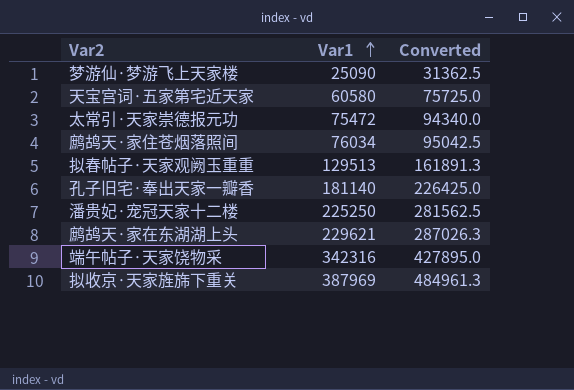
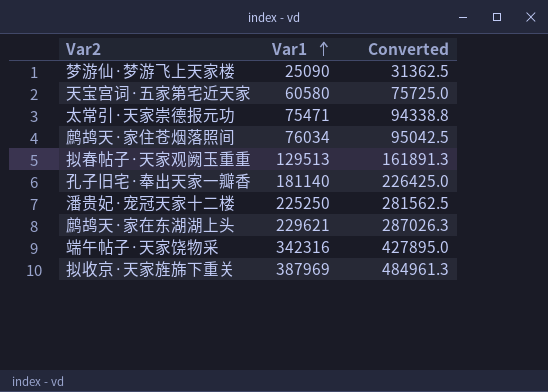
太常引·天家崇德报元功 | Var1: 75472 -> 75471
太常引·天家崇德报元功 | Converted: 94340.0 -> 94338.8

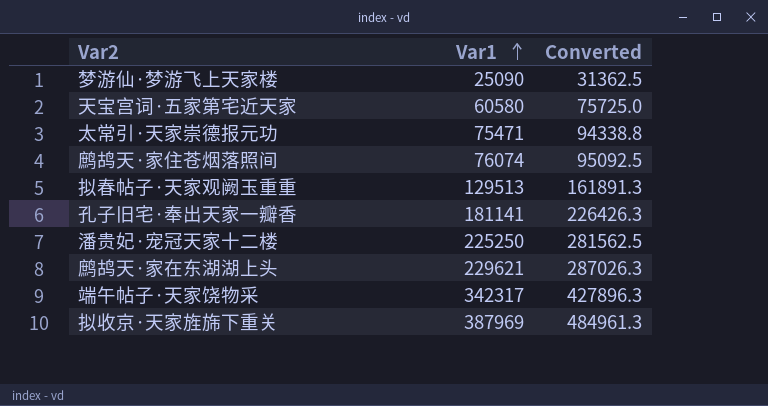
鹧鸪天·家住苍烟落照间 | Var1: 76034 -> 76074
鹧鸪天·家住苍烟落照间 | Converted: 95042.5 -> 95092.5
孔子旧宅·奉出天家一瓣香 | Var1: 181140 -> 181141
孔子旧宅·奉出天家一瓣香 | Converted: 226425.0 -> 226426.3
端午帖子·天家饶物采 | Var1: 342316 -> 342317
端午帖子·天家饶物采 | Converted: 427895.0 -> 427896.3

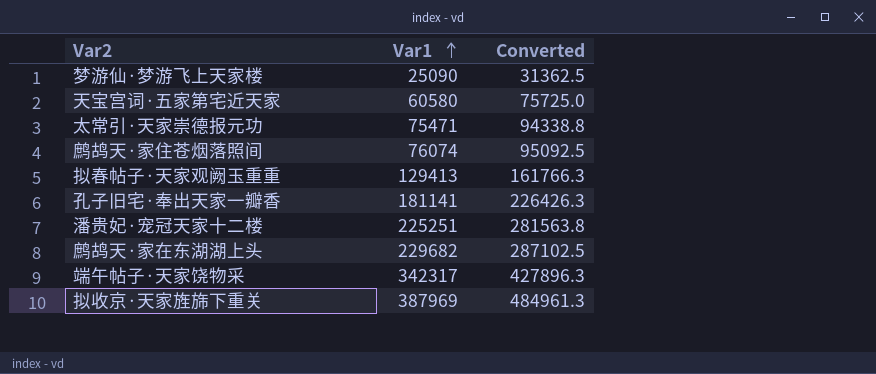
拟春帖子·天家观阙玉重重 | Var1: 129513 -> 129413
拟春帖子·天家观阙玉重重 | Converted: 161891.3 -> 161766.3
潘贵妃·宠冠天家十二楼 | Var1: 225250 -> 225251
潘贵妃·宠冠天家十二楼 | Converted: 281562.5 -> 281563.8
鹧鸪天·家在东湖湖上头 | Var1: 229621 -> 229682
鹧鸪天·家在东湖湖上头 | Converted: 287026.3 -> 287102.5

